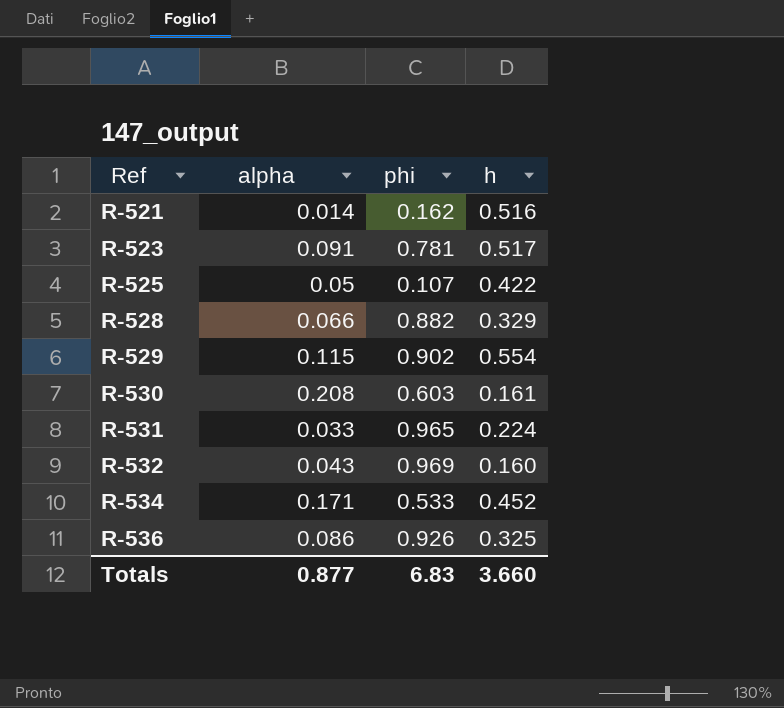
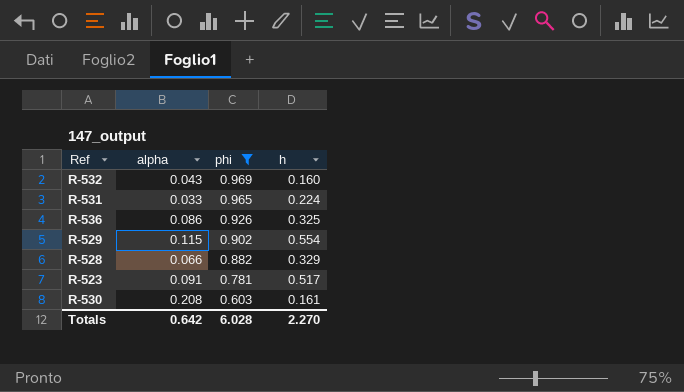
filter: none -> phi >= 0.603
row order: Ref ascending -> phi descending
Totals | alpha: 0.877 -> 0.642
Totals | phi: 6.83 -> 6.028
Totals | h: 3.660 -> 2.270

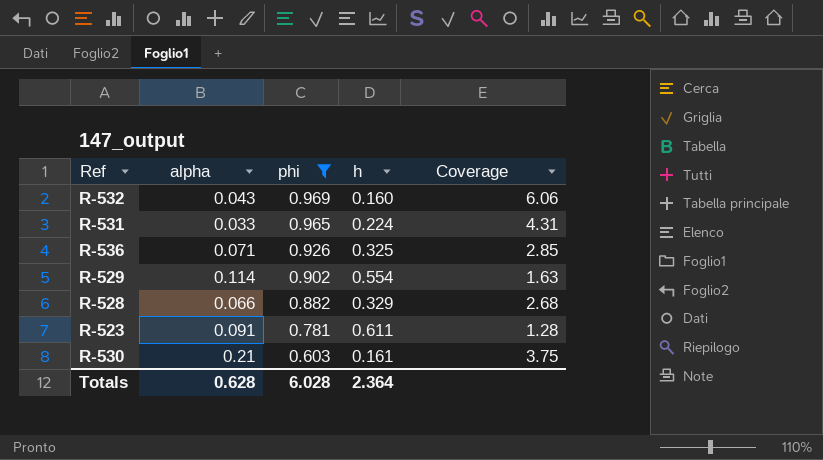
column Coverage | formula: none -> [phi] / [h]
R-536 | alpha: 0.086 -> 0.071
R-529 | alpha: 0.115 -> 0.114
R-523 | h: 0.517 -> 0.611
R-530 | alpha: 0.208 -> 0.21
Totals | alpha: 0.642 -> 0.628
Totals | h: 2.270 -> 2.364

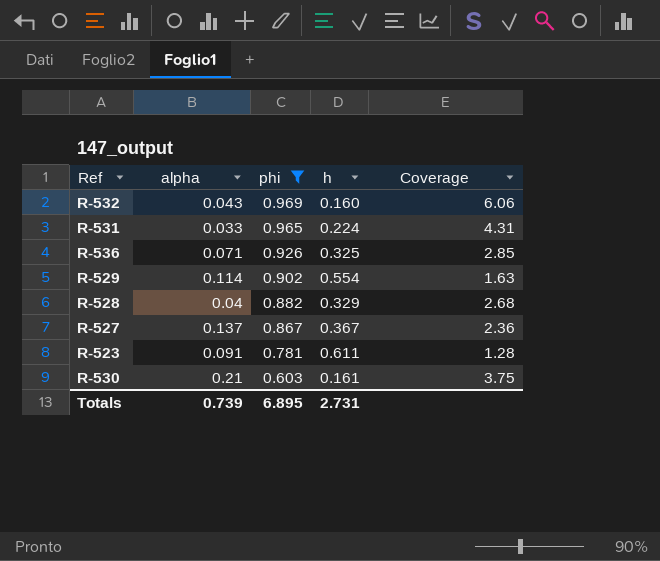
R-528 | alpha: 0.066 -> 0.04
row R-527: none -> 0.137 | 0.867 | 0.367 | 2.36
Totals | alpha: 0.628 -> 0.739
Totals | phi: 6.028 -> 6.895
Totals | h: 2.364 -> 2.731

